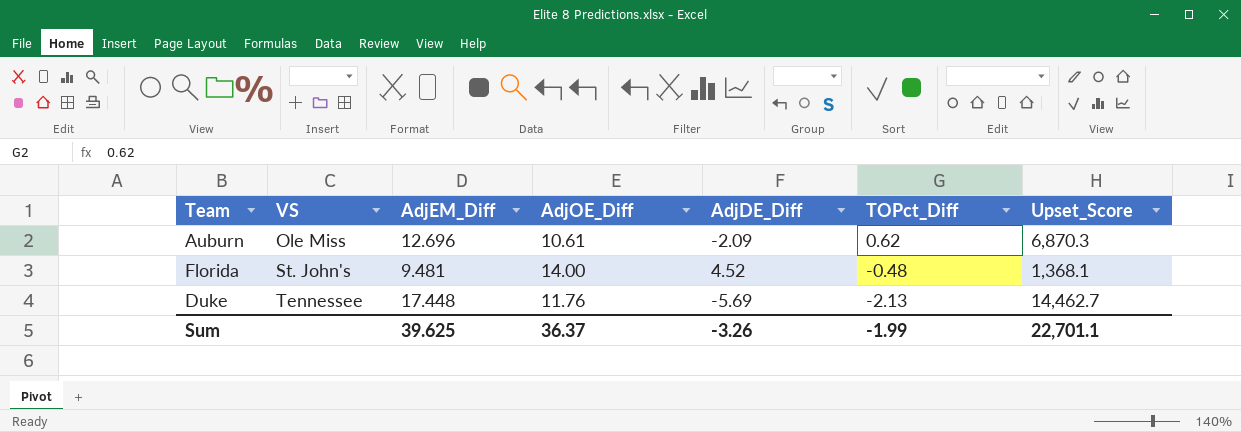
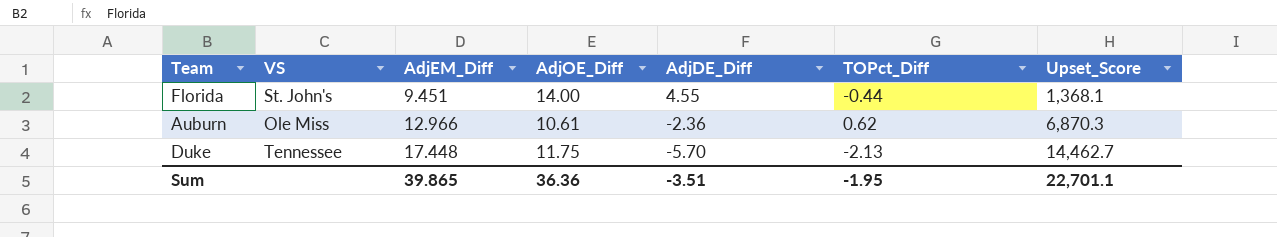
row order: VS ascending -> AdjEM_Diff ascending
Florida | AdjEM_Diff: 9.481 -> 9.451
Florida | AdjDE_Diff: 4.52 -> 4.55
Florida | TOPct_Diff: -0.48 -> -0.44
Auburn | AdjEM_Diff: 12.696 -> 12.966
Auburn | AdjDE_Diff: -2.09 -> -2.36
Duke | AdjOE_Diff: 11.76 -> 11.75
Duke | AdjDE_Diff: -5.69 -> -5.70
Sum | AdjEM_Diff: 39.625 -> 39.865
Sum | AdjOE_Diff: 36.37 -> 36.36
Sum | AdjDE_Diff: -3.26 -> -3.51
Sum | TOPct_Diff: -1.99 -> -1.95

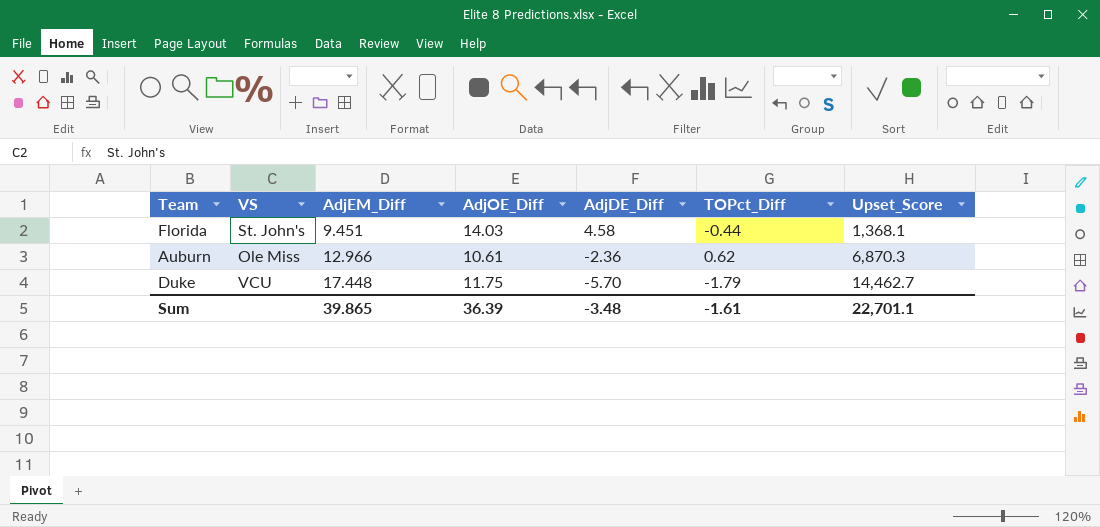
Florida | AdjOE_Diff: 14.00 -> 14.03
Florida | AdjDE_Diff: 4.55 -> 4.58
Duke | VS: Tennessee -> VCU
Duke | TOPct_Diff: -2.13 -> -1.79
Sum | AdjOE_Diff: 36.36 -> 36.39
Sum | AdjDE_Diff: -3.51 -> -3.48
Sum | TOPct_Diff: -1.95 -> -1.61

